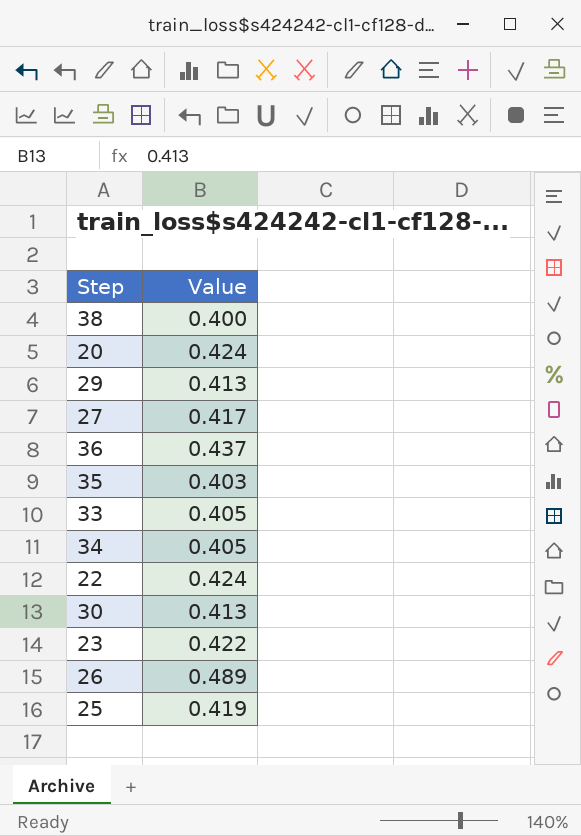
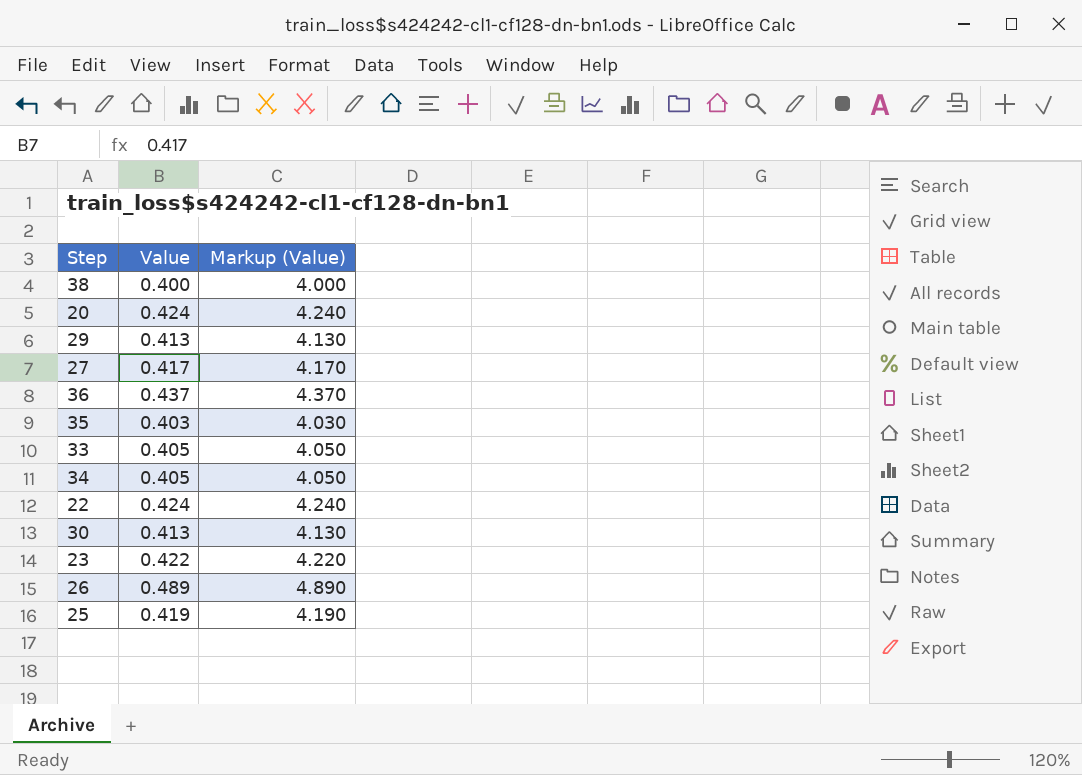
column Markup (Value) | formula: none -> [Value] * 10

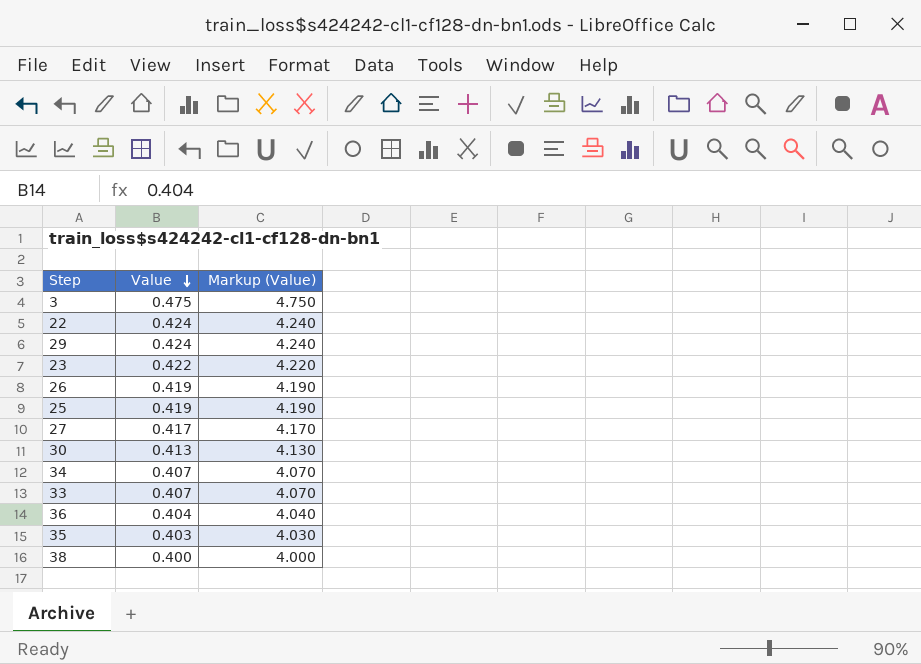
row order: none -> Value descending
row 20: 0.424 | 4.240 -> none
row 3: none -> 0.475 | 4.750
29 | Value: 0.413 -> 0.424
29 | Markup (Value): 4.130 -> 4.240
26 | Value: 0.489 -> 0.419
26 | Markup (Value): 4.890 -> 4.190
34 | Value: 0.405 -> 0.407
34 | Markup (Value): 4.050 -> 4.070
33 | Value: 0.405 -> 0.407
33 | Markup (Value): 4.050 -> 4.070
36 | Value: 0.437 -> 0.404
36 | Markup (Value): 4.370 -> 4.040

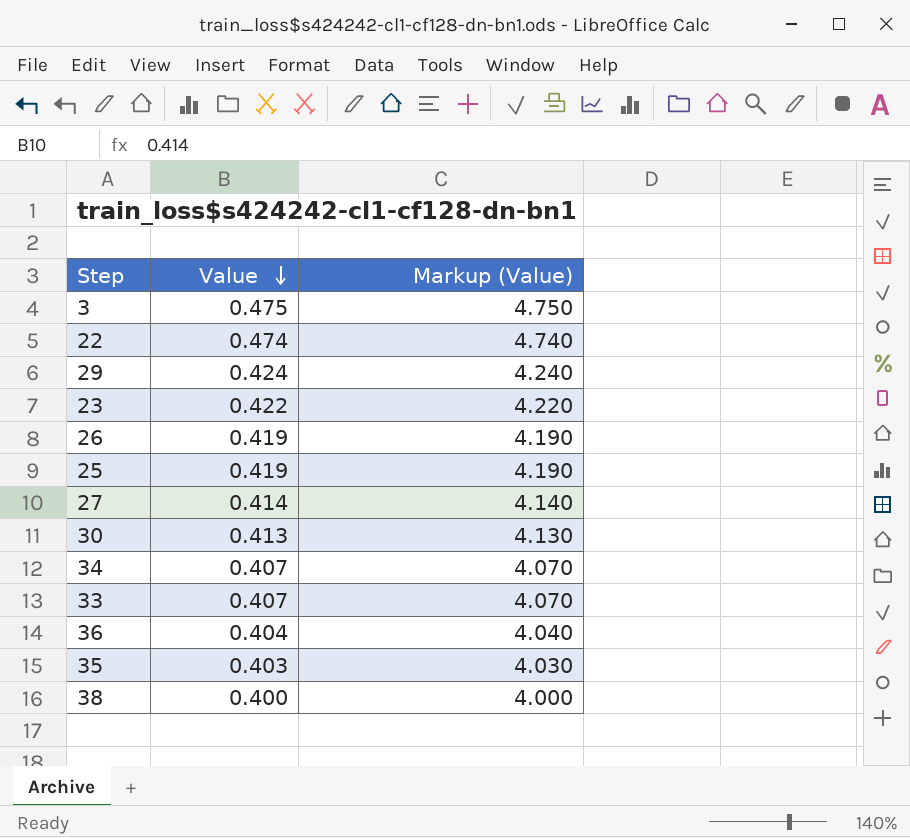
22 | Value: 0.424 -> 0.474
22 | Markup (Value): 4.240 -> 4.740
27 | Value: 0.417 -> 0.414
27 | Markup (Value): 4.170 -> 4.140

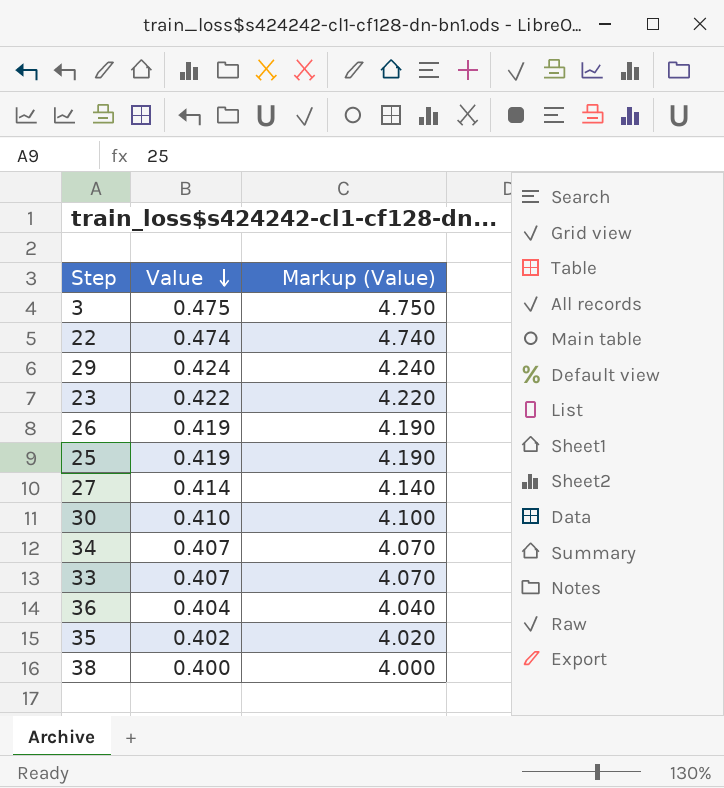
30 | Value: 0.413 -> 0.410
30 | Markup (Value): 4.130 -> 4.100
35 | Value: 0.403 -> 0.402
35 | Markup (Value): 4.030 -> 4.020

